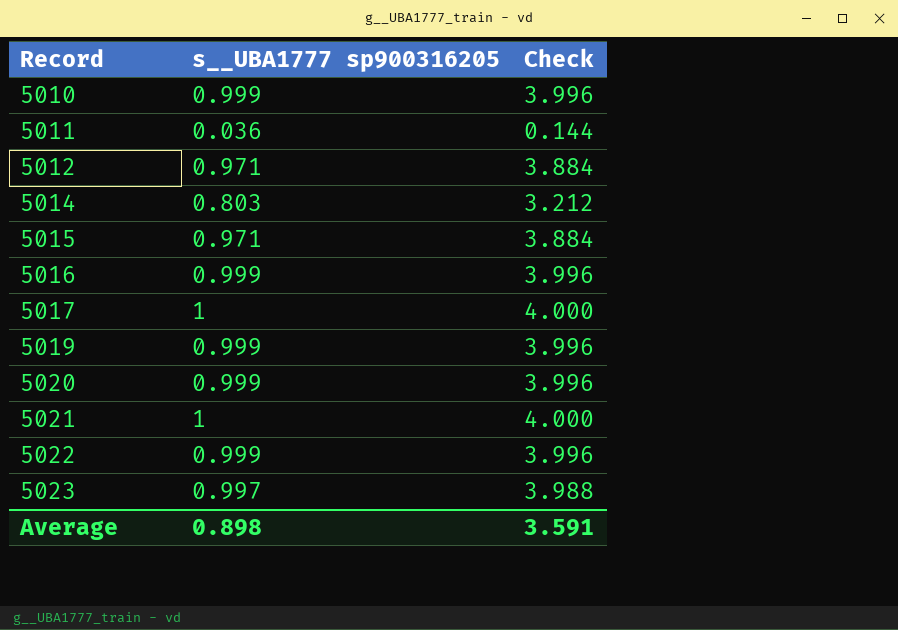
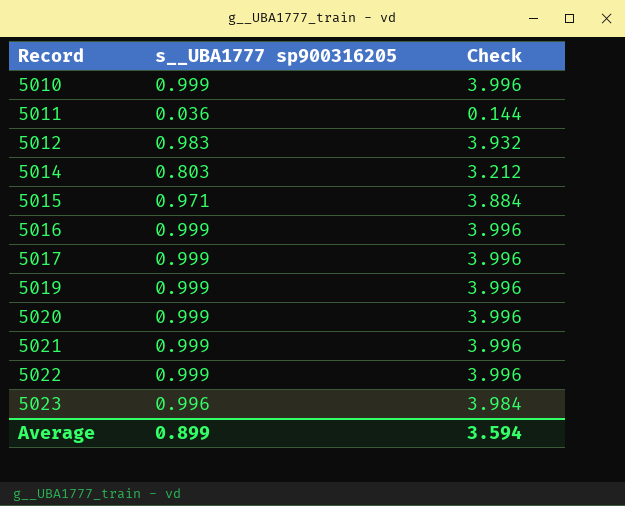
5012 | s__UBA1777 sp900316205: 0.971 -> 0.983
5012 | Check: 3.884 -> 3.932
5017 | s__UBA1777 sp900316205: 1 -> 0.999
5017 | Check: 4.000 -> 3.996
5021 | s__UBA1777 sp900316205: 1 -> 0.999
5021 | Check: 4.000 -> 3.996
5023 | s__UBA1777 sp900316205: 0.997 -> 0.996
5023 | Check: 3.988 -> 3.984
Average | s__UBA1777 sp900316205: 0.898 -> 0.899
Average | Check: 3.591 -> 3.594

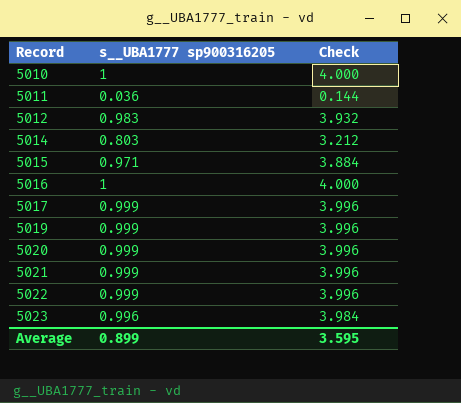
5010 | s__UBA1777 sp900316205: 0.999 -> 1
5010 | Check: 3.996 -> 4.000
5016 | s__UBA1777 sp900316205: 0.999 -> 1
5016 | Check: 3.996 -> 4.000
Average | Check: 3.594 -> 3.595

